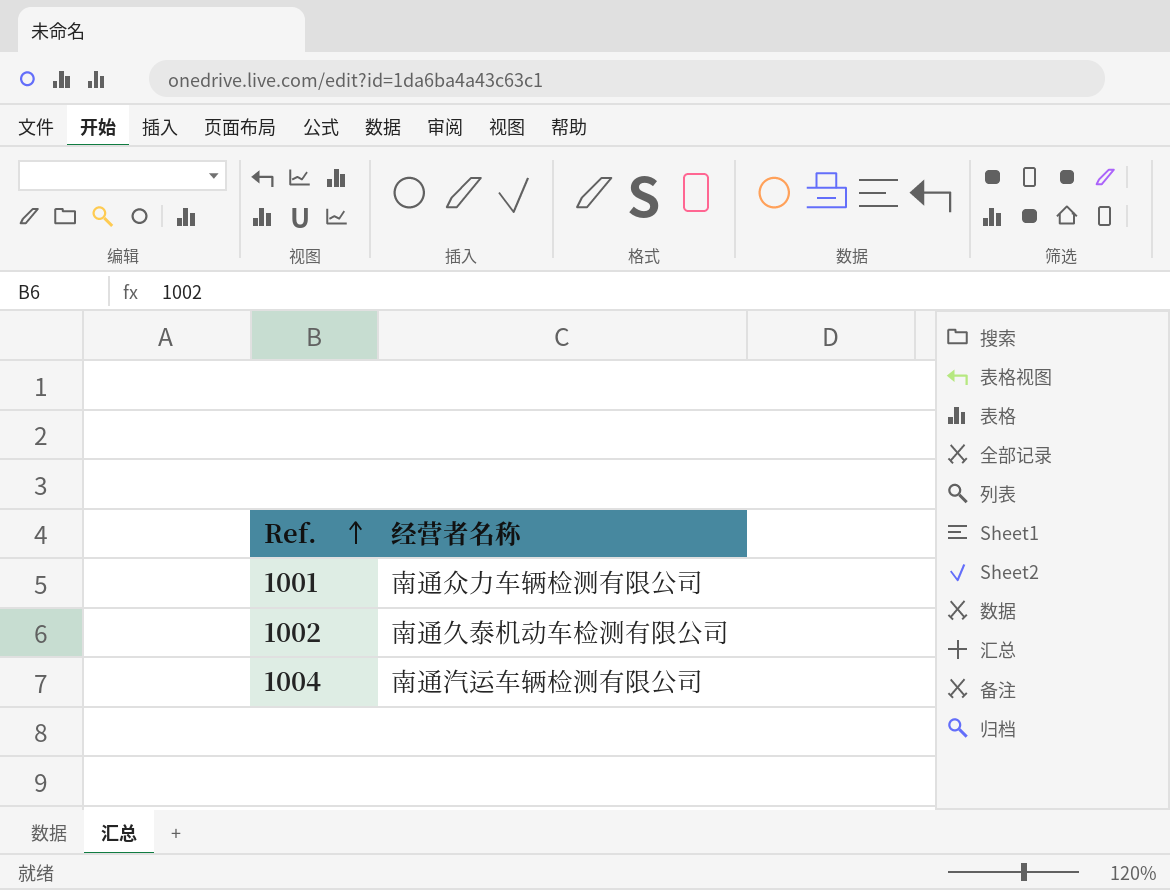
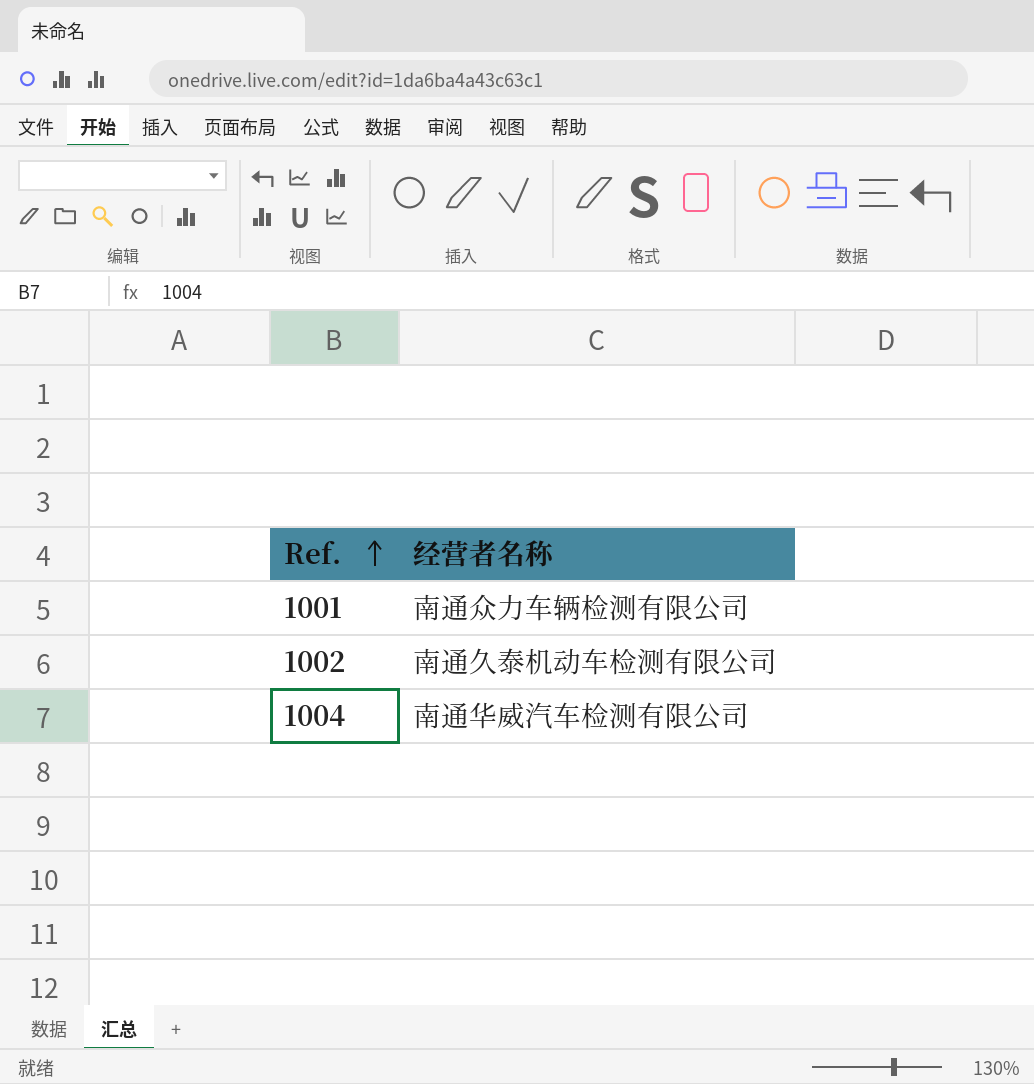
1004 | 经营者名称: 南通汽运车辆检测有限公司 -> 南通华威汽车检测有限公司

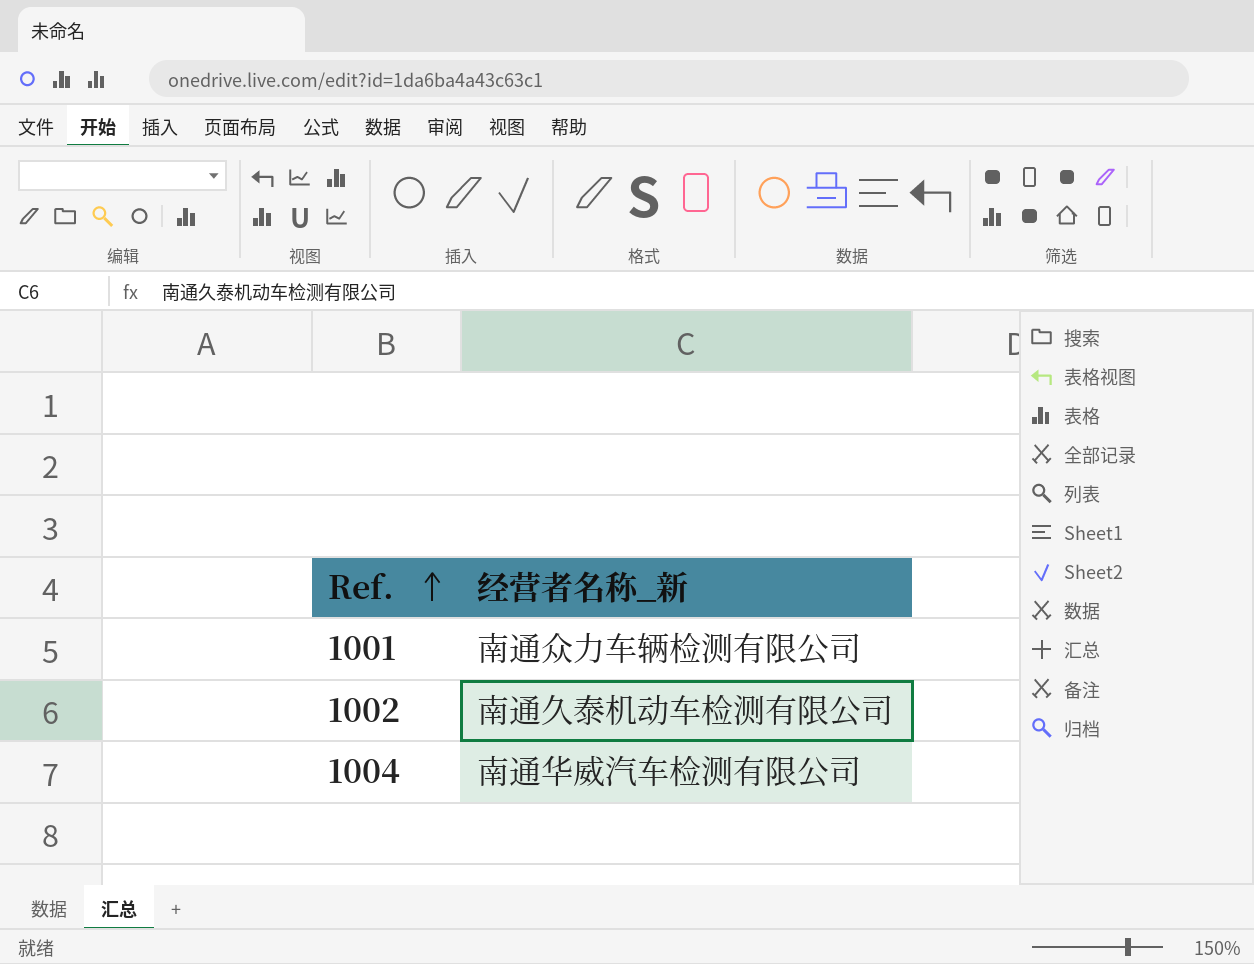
column name: 经营者名称 -> 经营者名称_新

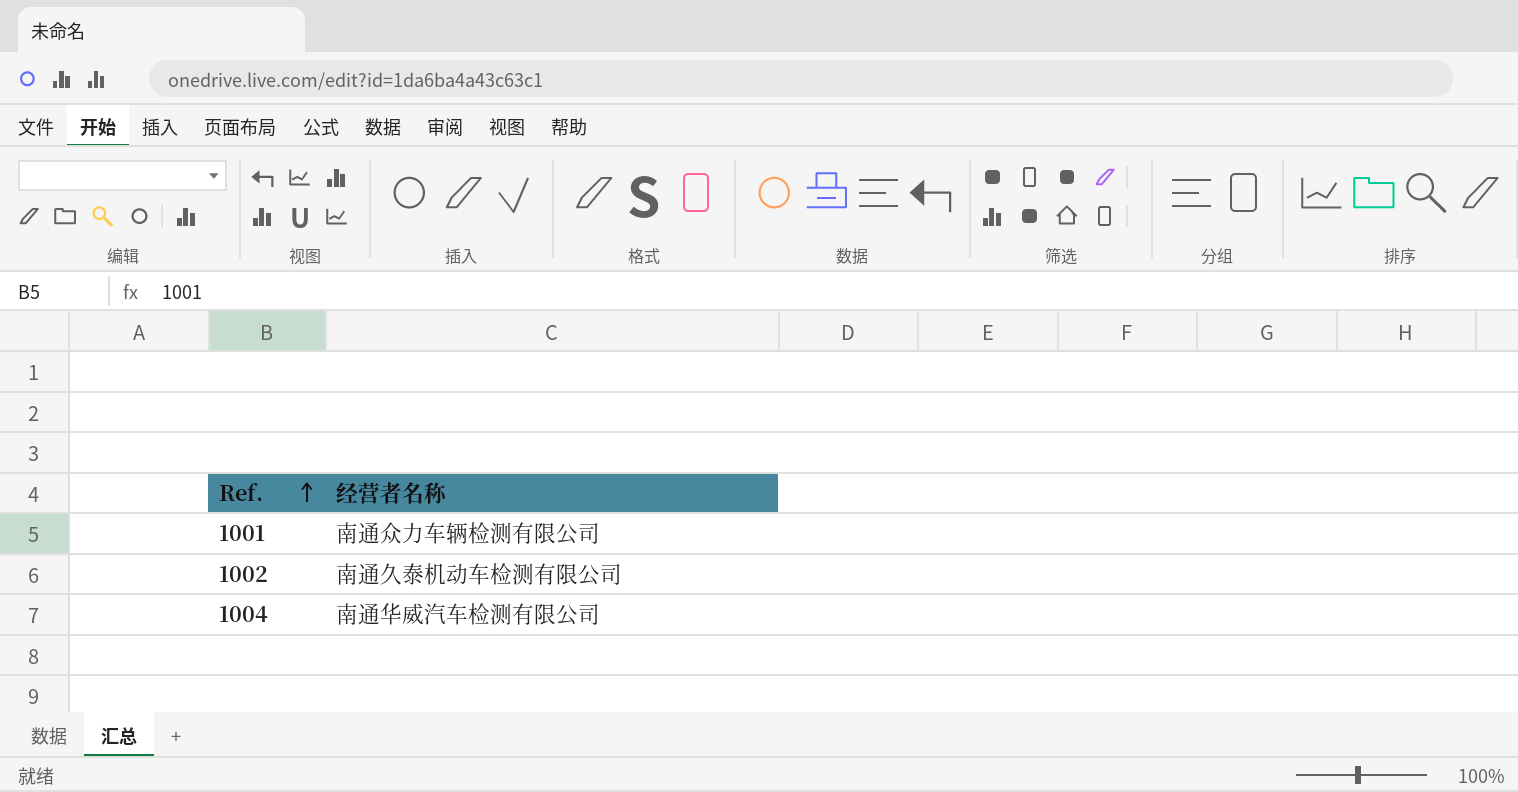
column name: 经营者名称_新 -> 经营者名称

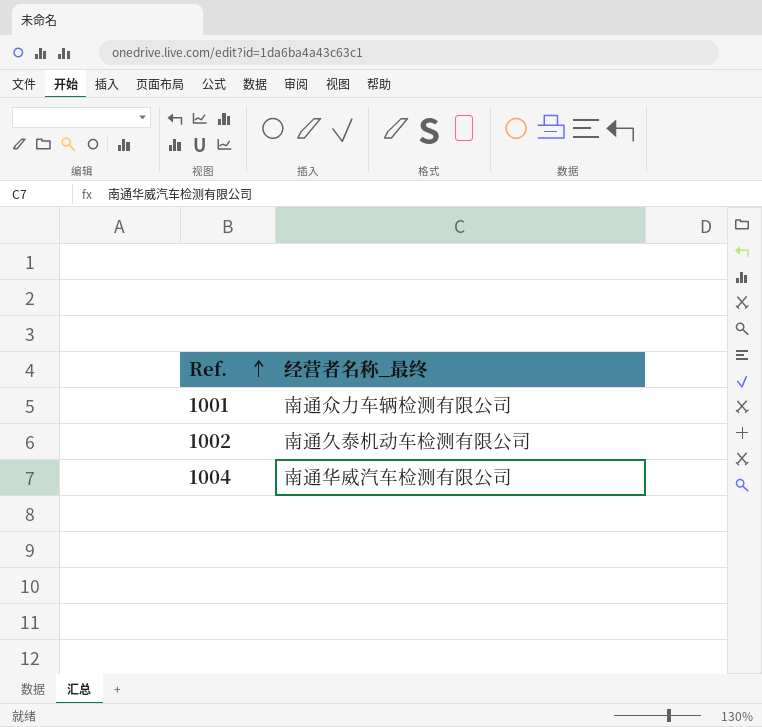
column name: 经营者名称 -> 经营者名称_最终

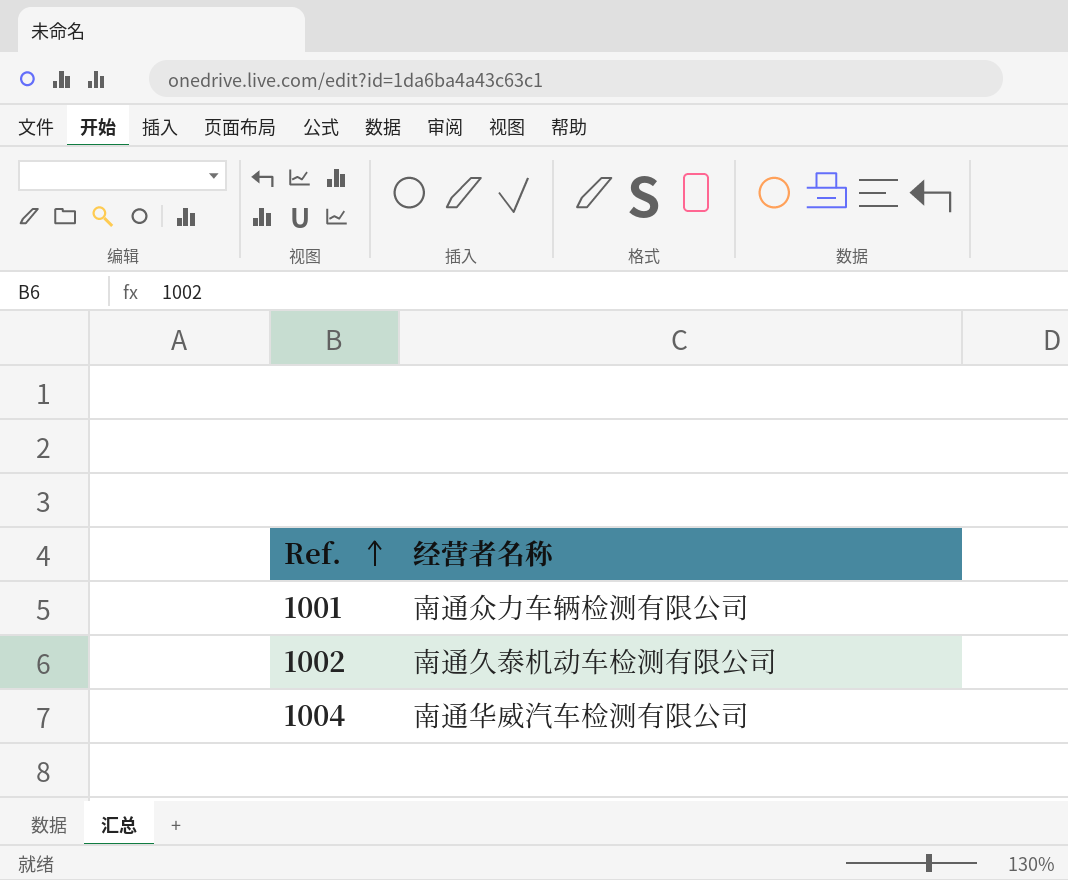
column name: 经营者名称_最终 -> 经营者名称

